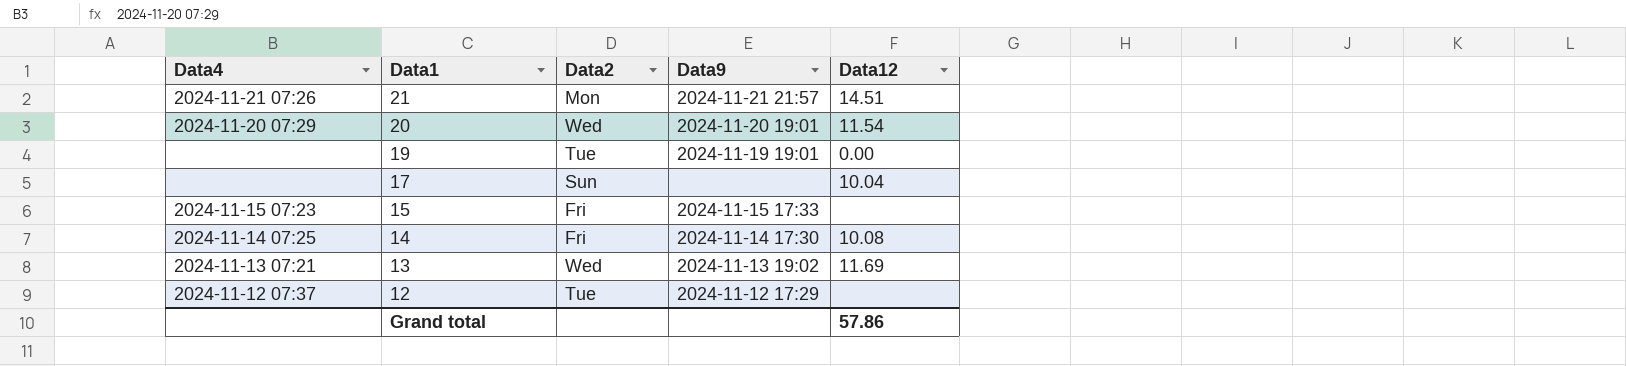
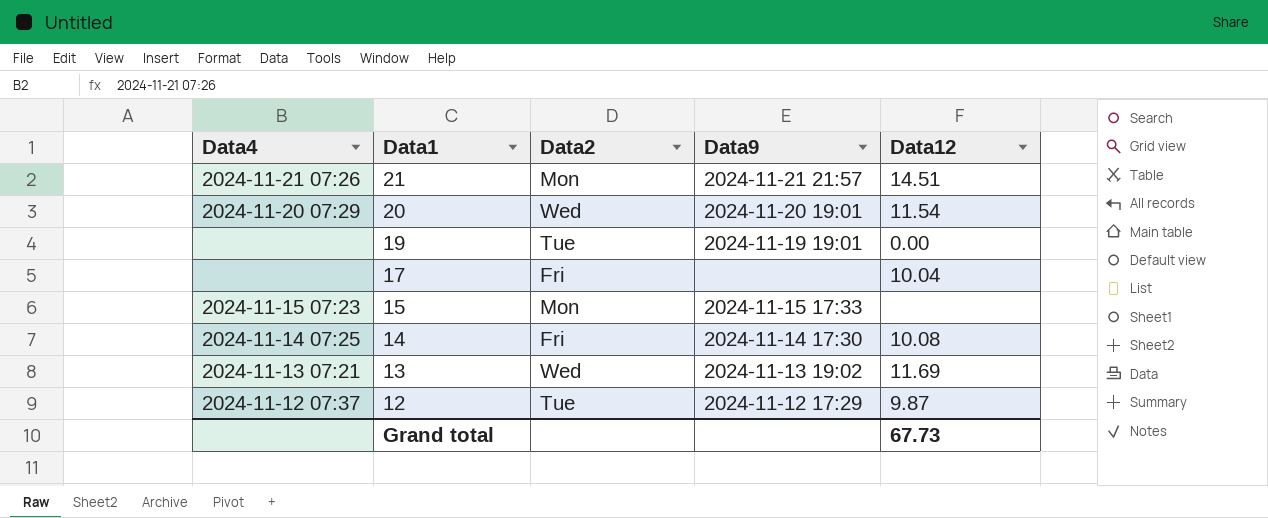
17 | Data2: Sun -> Fri
15 | Data2: Fri -> Mon
12 | Data12: none -> 9.87
Grand total | Data12: 57.86 -> 67.73

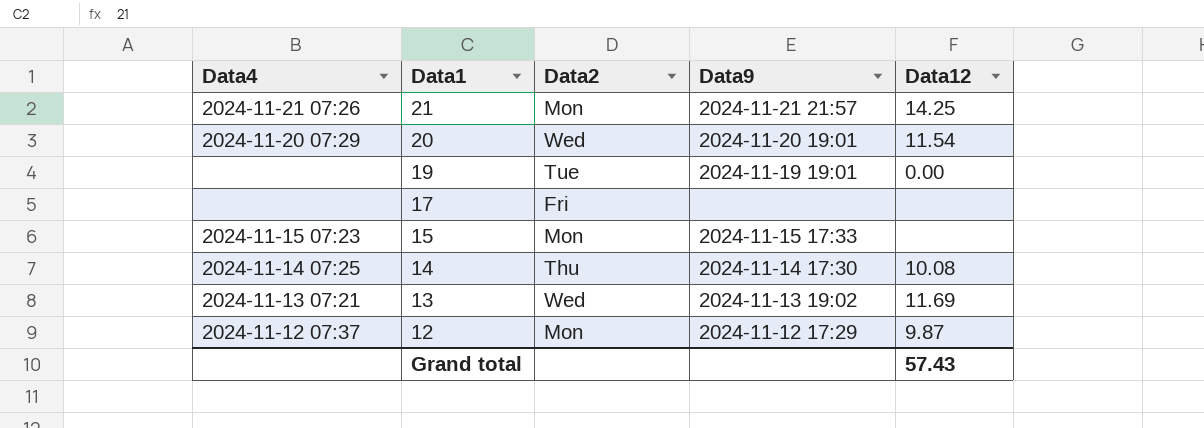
21 | Data12: 14.51 -> 14.25
17 | Data12: 10.04 -> none
14 | Data2: Fri -> Thu
12 | Data2: Tue -> Mon
Grand total | Data12: 67.73 -> 57.43

